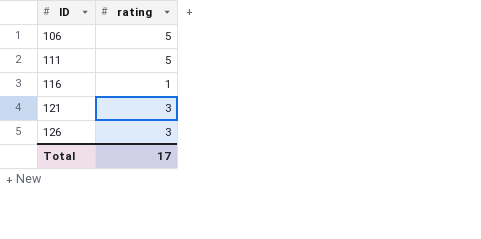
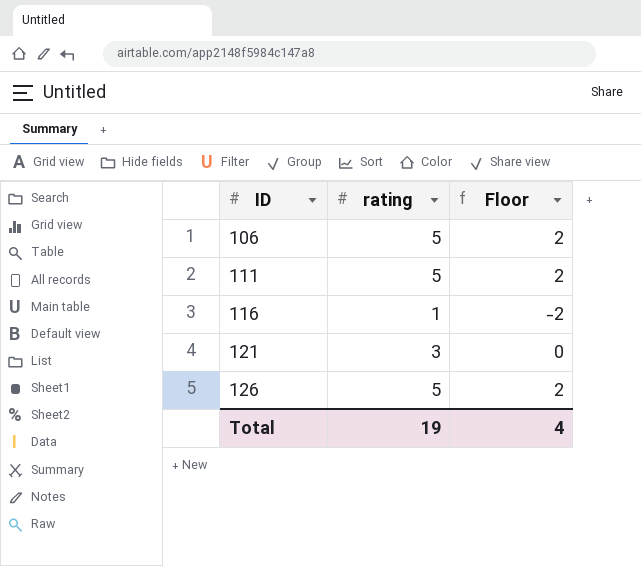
column Floor | formula: none -> [rating] - 3
126 | rating: 3 -> 5
Total | rating: 17 -> 19

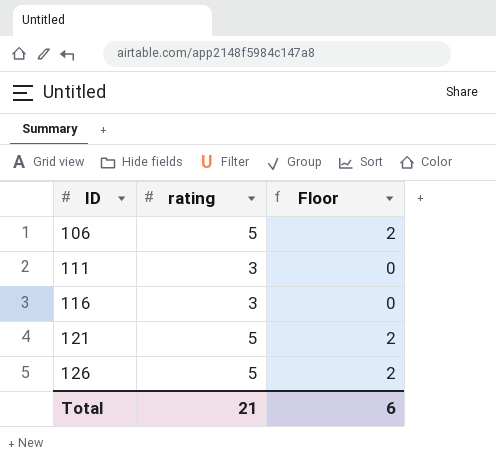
111 | rating: 5 -> 3
111 | Floor: 2 -> 0
116 | rating: 1 -> 3
116 | Floor: -2 -> 0
121 | rating: 3 -> 5
121 | Floor: 0 -> 2
Total | rating: 19 -> 21
Total | Floor: 4 -> 6

